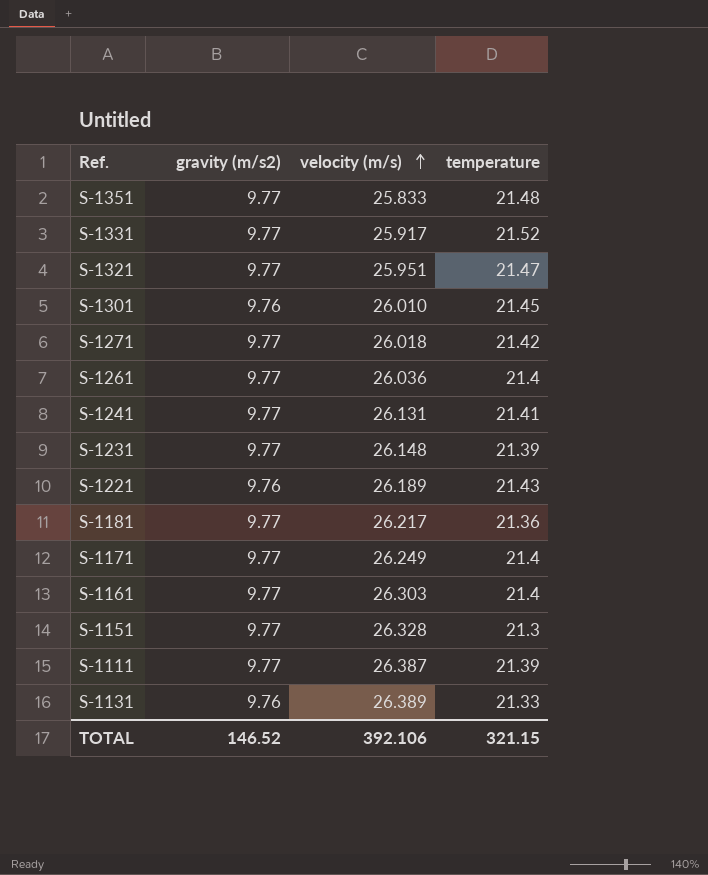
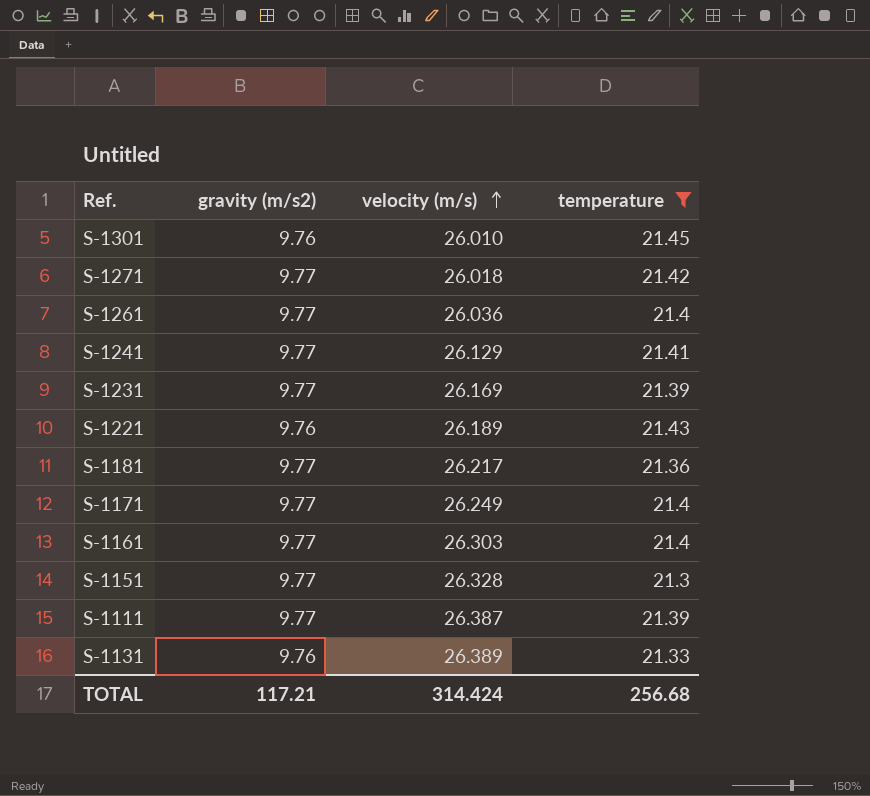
filter: none -> temperature <= 21.45
S-1241 | velocity (m/s): 26.131 -> 26.129
S-1231 | velocity (m/s): 26.148 -> 26.169
TOTAL | gravity (m/s2): 146.52 -> 117.21
TOTAL | velocity (m/s): 392.106 -> 314.424
TOTAL | temperature: 321.15 -> 256.68

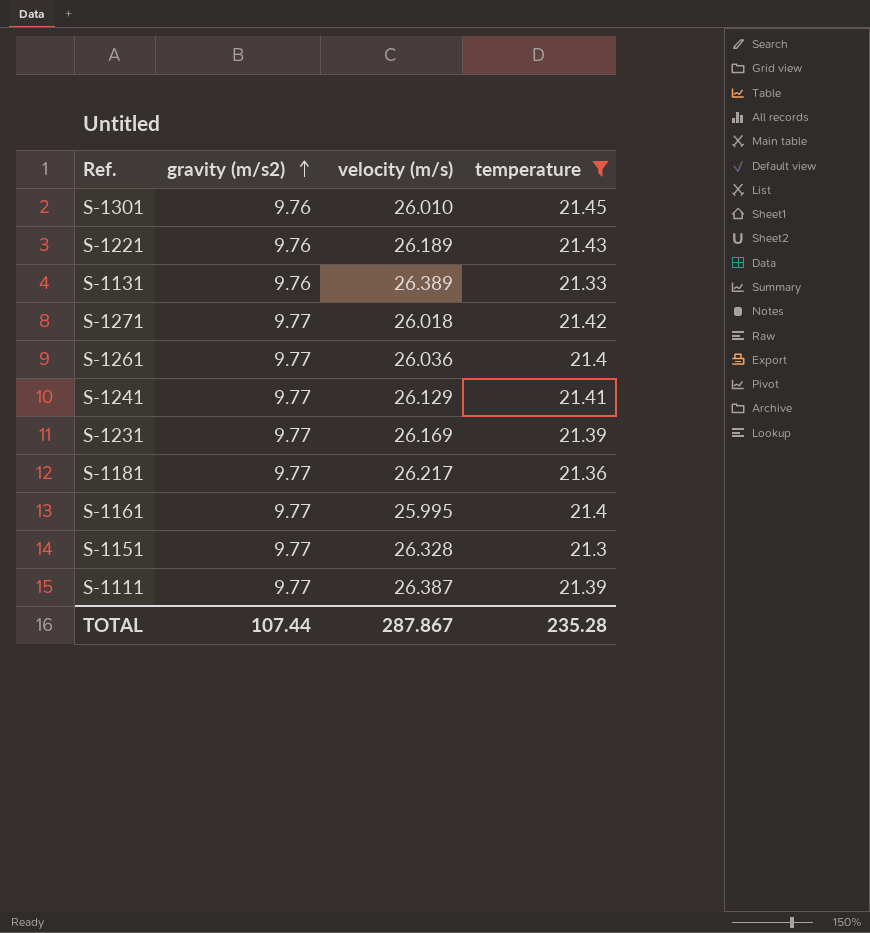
row order: velocity (m/s) ascending -> gravity (m/s2) ascending
row S-1171: 9.77 | 26.249 | 21.4 -> none
S-1161 | velocity (m/s): 26.303 -> 25.995
TOTAL | gravity (m/s2): 117.21 -> 107.44
TOTAL | velocity (m/s): 314.424 -> 287.867
TOTAL | temperature: 256.68 -> 235.28

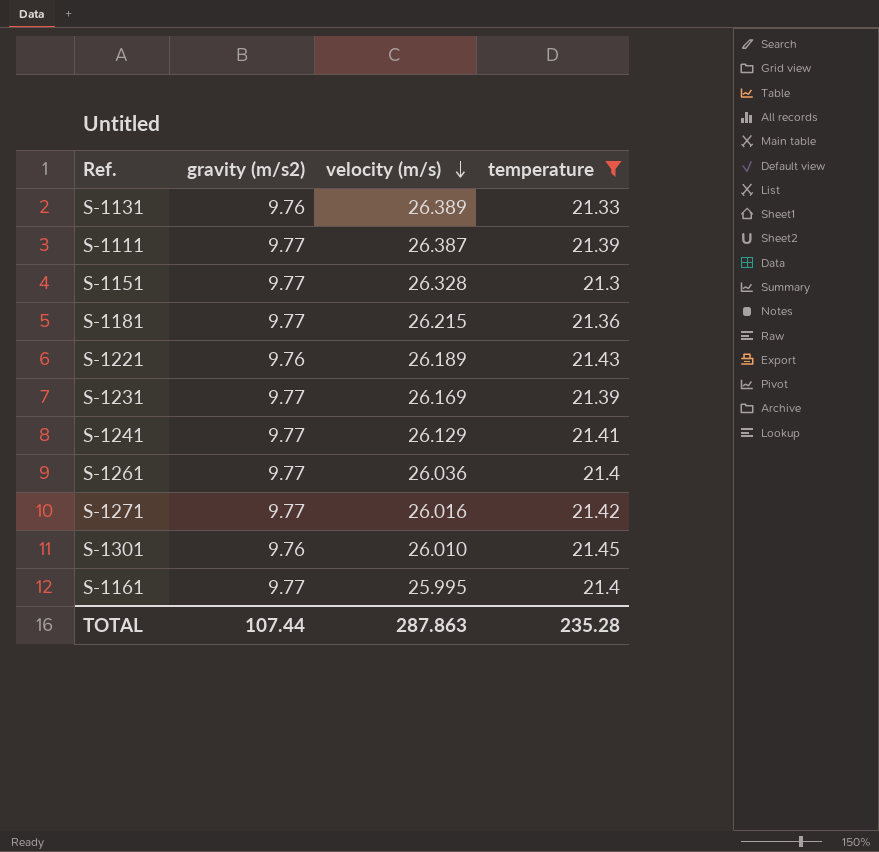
row order: gravity (m/s2) ascending -> velocity (m/s) descending
S-1181 | velocity (m/s): 26.217 -> 26.215
S-1271 | velocity (m/s): 26.018 -> 26.016
TOTAL | velocity (m/s): 287.867 -> 287.863

